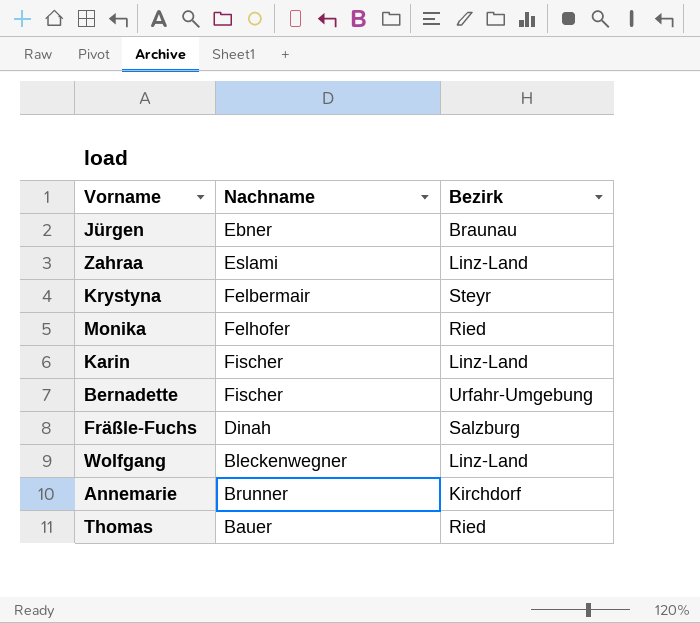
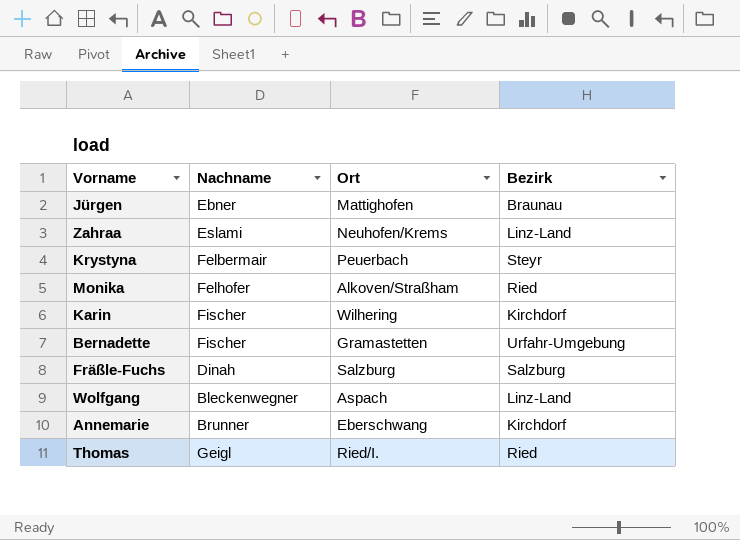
column Ort | position: none -> 3
Karin | Bezirk: Linz-Land -> Kirchdorf
Thomas | Nachname: Bauer -> Geigl

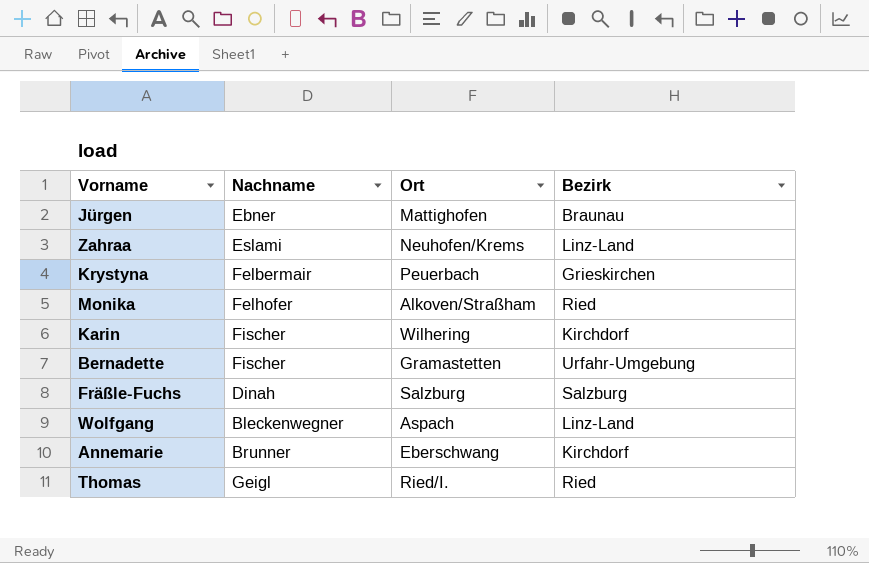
Krystyna | Bezirk: Steyr -> Grieskirchen

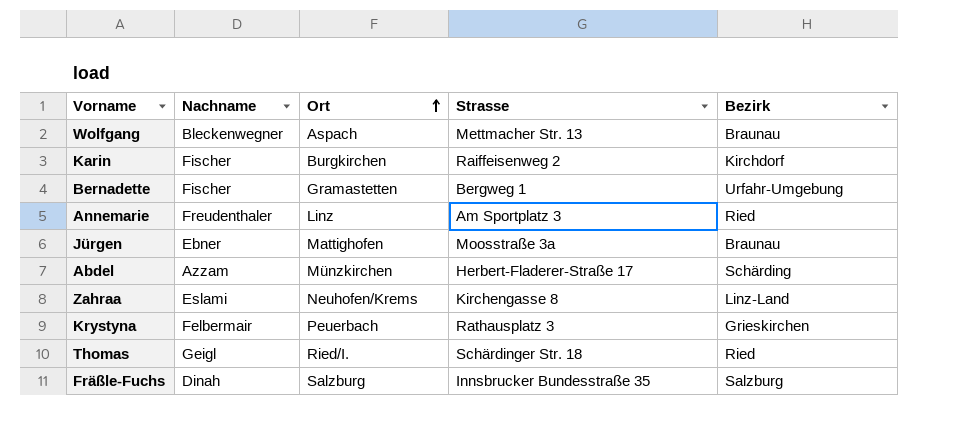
row order: none -> Ort ascending
column Strasse | position: none -> 4
row Monika: Felhofer | Alkoven/Straßham | Ried -> none
Wolfgang | Bezirk: Linz-Land -> Braunau
Karin | Ort: Wilhering -> Burgkirchen
Annemarie | Nachname: Brunner -> Freudenthaler
Annemarie | Ort: Eberschwang -> Linz
Annemarie | Bezirk: Kirchdorf -> Ried
row Abdel: none -> Azzam | Münzkirchen | Herbert-Fladerer-Straße 17 | Schärding

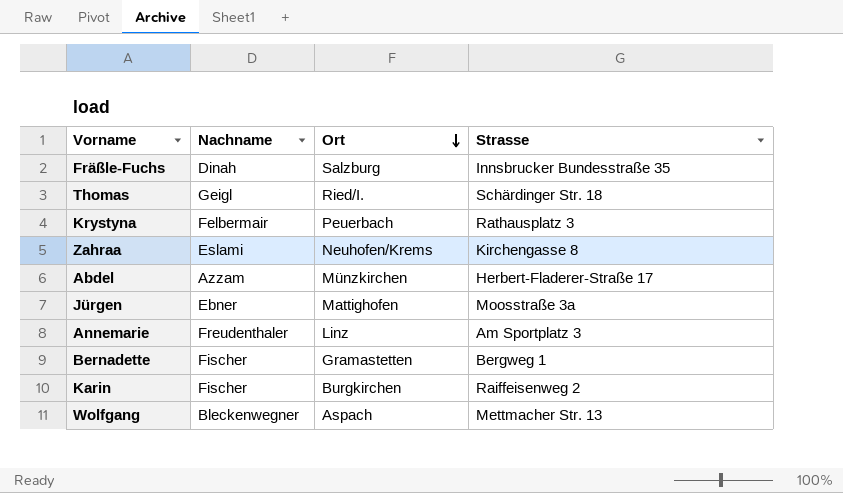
row order: Ort ascending -> Ort descending
column Bezirk | position: 5 -> none

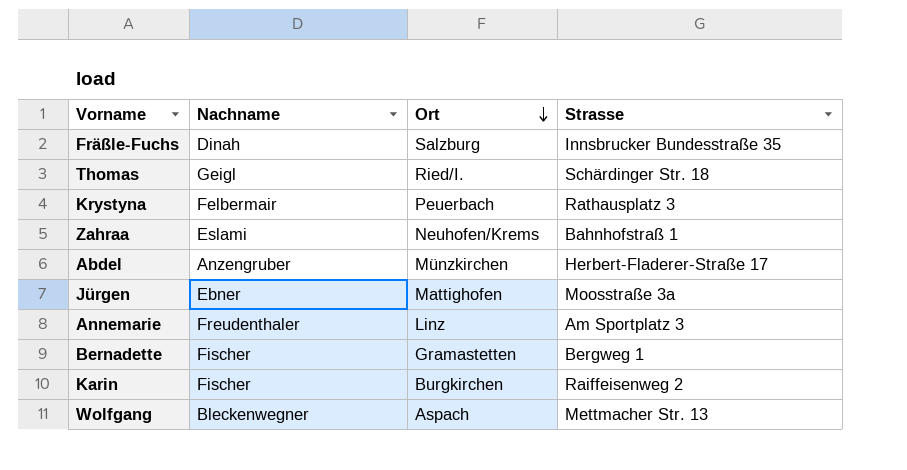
Zahraa | Strasse: Kirchengasse 8 -> Bahnhofstraß 1
Abdel | Nachname: Azzam -> Anzengruber

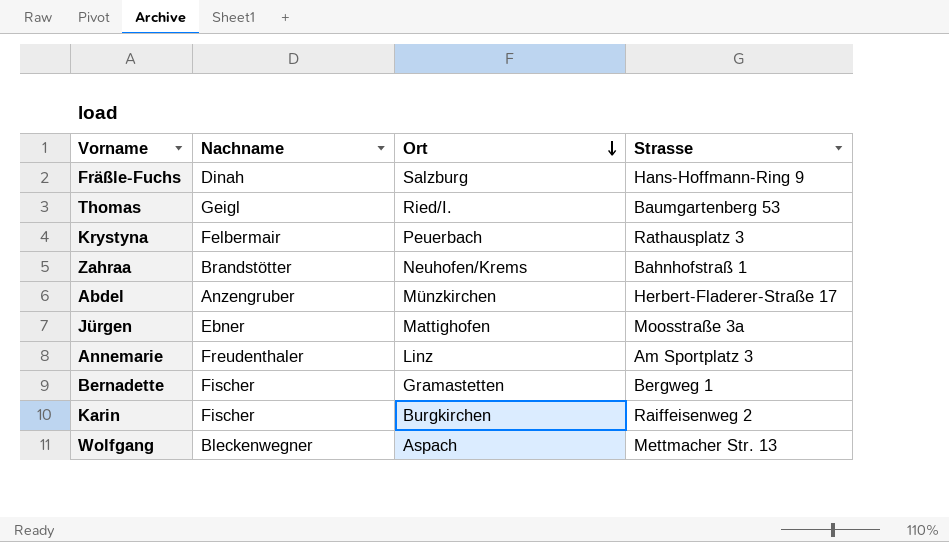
Fräßle-Fuchs | Strasse: Innsbrucker Bundesstraße 35 -> Hans-Hoffmann-Ring 9
Thomas | Strasse: Schärdinger Str. 18 -> Baumgartenberg 53
Zahraa | Nachname: Eslami -> Brandstötter

